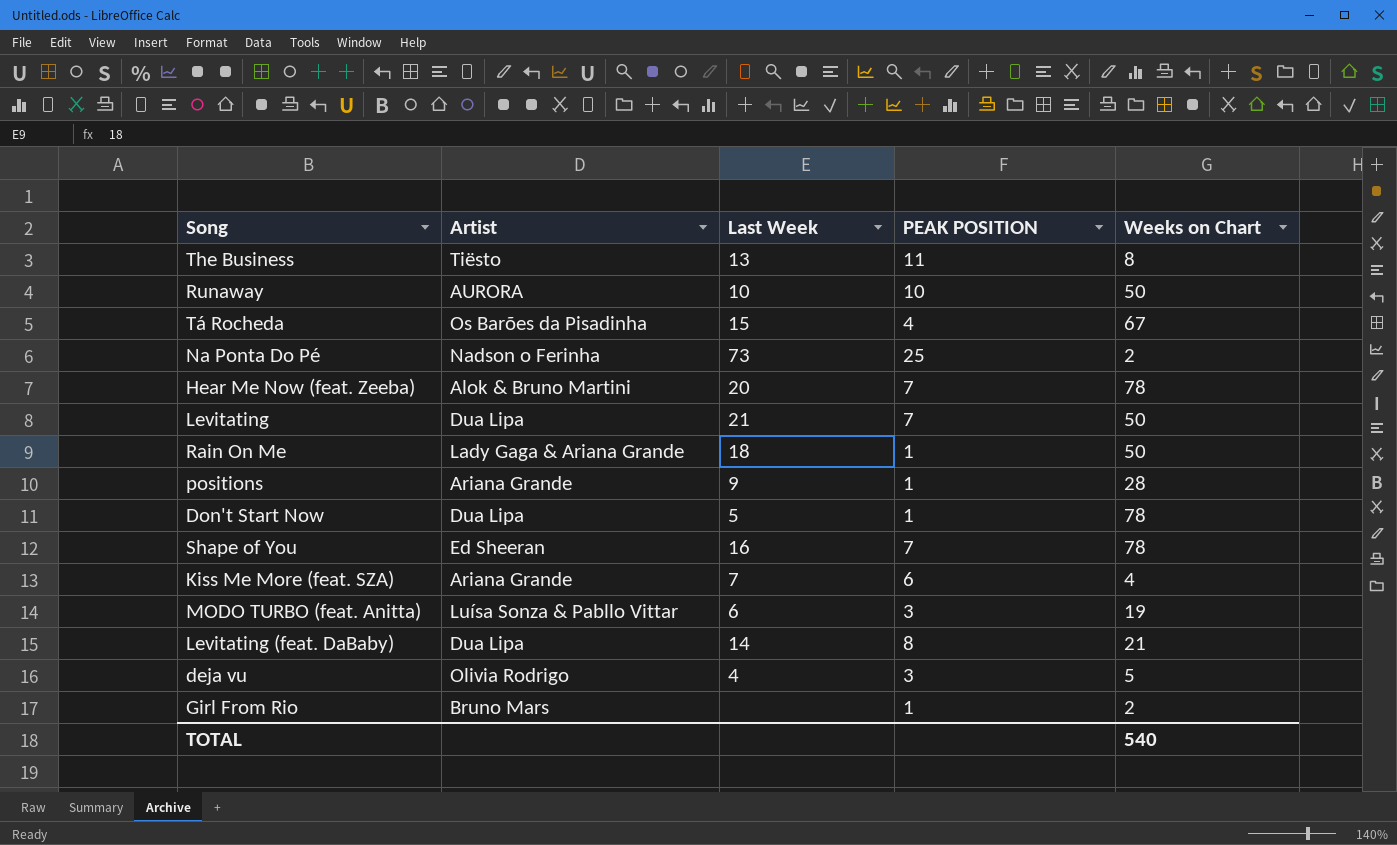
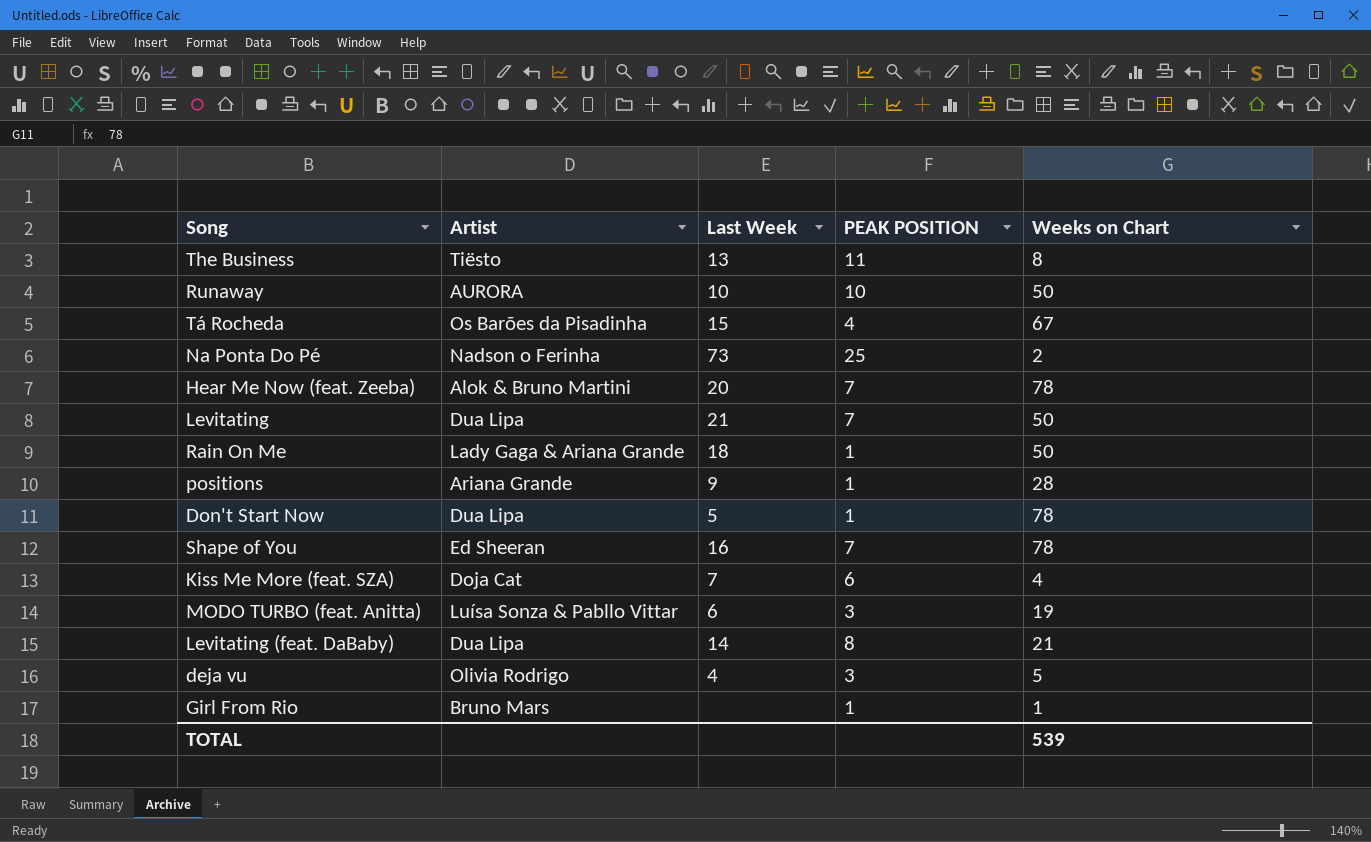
Kiss Me More (feat. SZA) | Artist: Ariana Grande -> Doja Cat
Girl From Rio | Weeks on Chart: 2 -> 1
TOTAL | Weeks on Chart: 540 -> 539

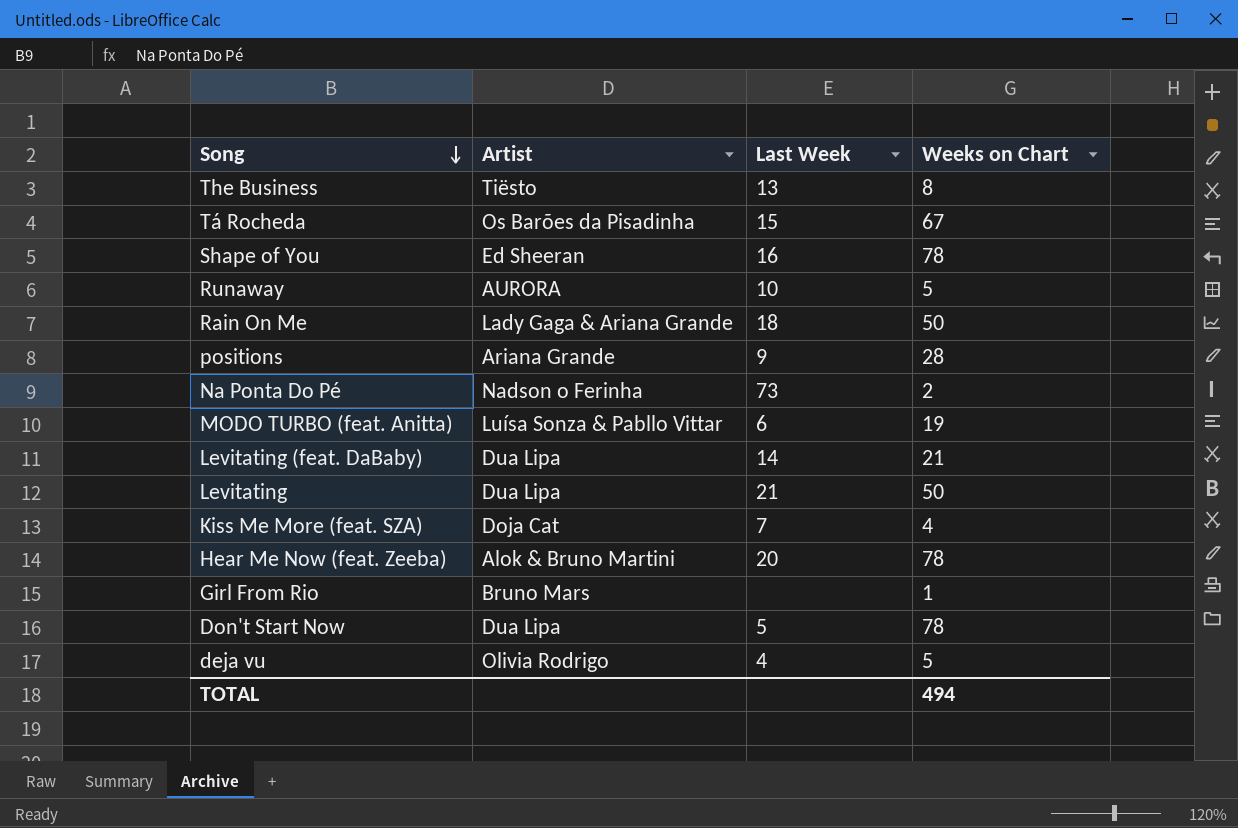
row order: none -> Song descending
column PEAK POSITION | position: 4 -> none
Runaway | Weeks on Chart: 50 -> 5
TOTAL | Weeks on Chart: 539 -> 494

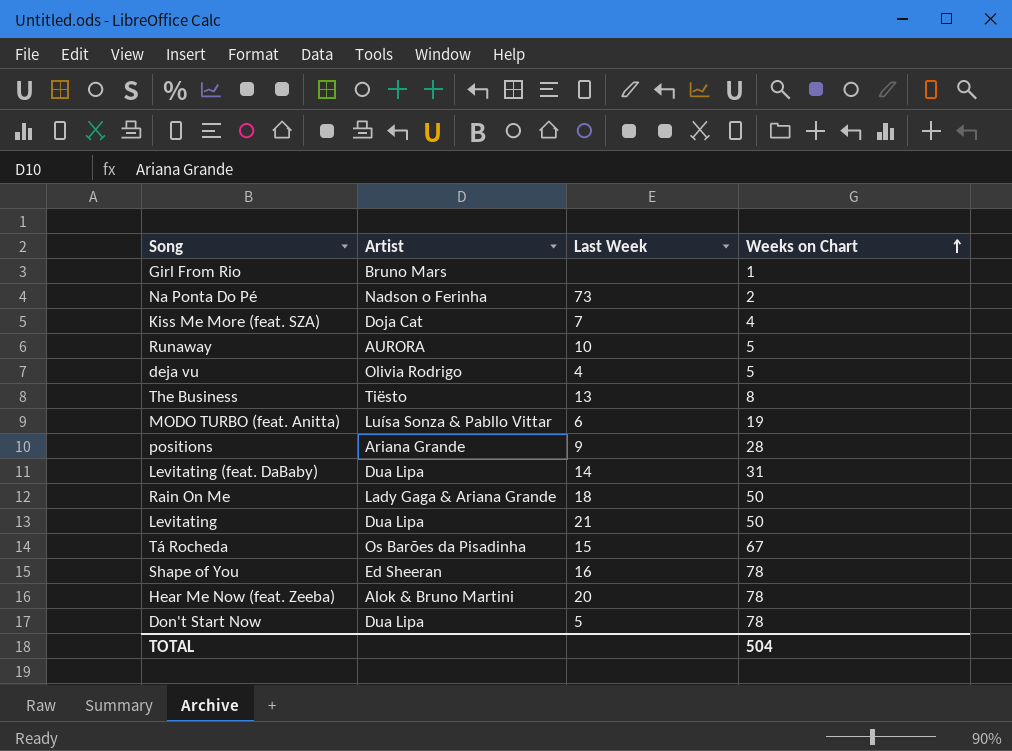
row order: Song descending -> Weeks on Chart ascending
Levitating (feat. DaBaby) | Weeks on Chart: 21 -> 31
TOTAL | Weeks on Chart: 494 -> 504

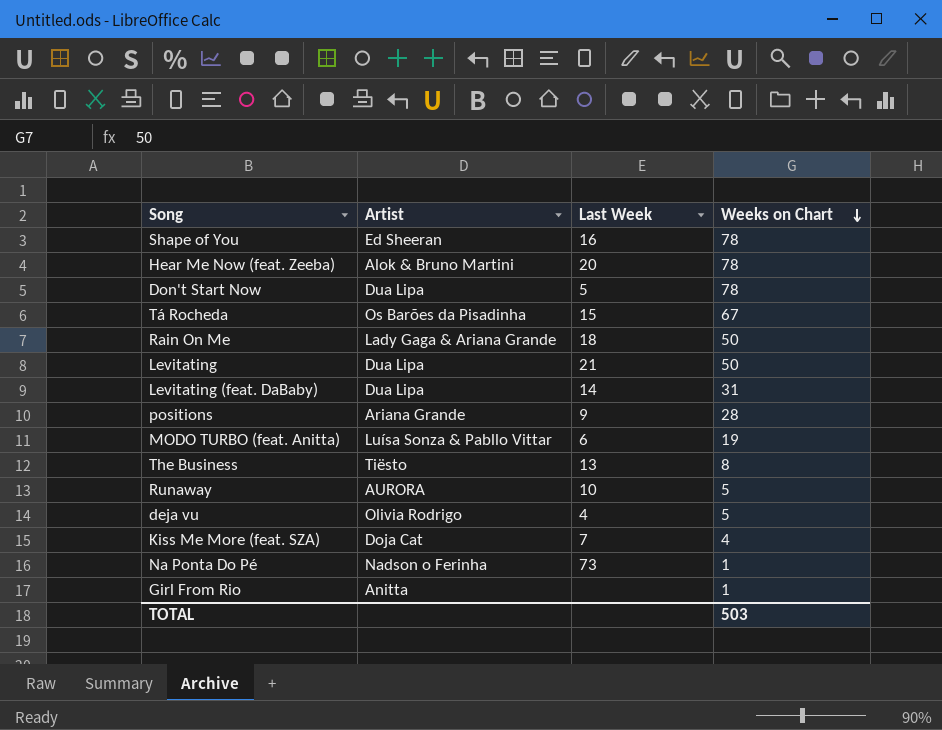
row order: Weeks on Chart ascending -> Weeks on Chart descending
Na Ponta Do Pé | Weeks on Chart: 2 -> 1
Girl From Rio | Artist: Bruno Mars -> Anitta
TOTAL | Weeks on Chart: 504 -> 503

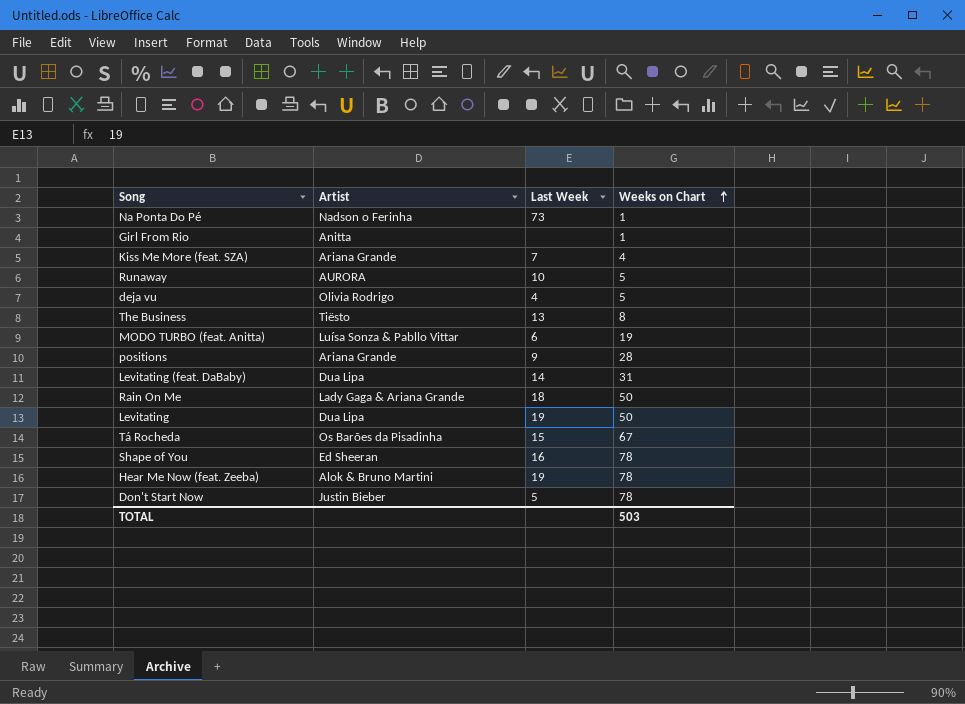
row order: Weeks on Chart descending -> Weeks on Chart ascending
Kiss Me More (feat. SZA) | Artist: Doja Cat -> Ariana Grande
Levitating | Last Week: 21 -> 19
Hear Me Now (feat. Zeeba) | Last Week: 20 -> 19
Don't Start Now | Artist: Dua Lipa -> Justin Bieber

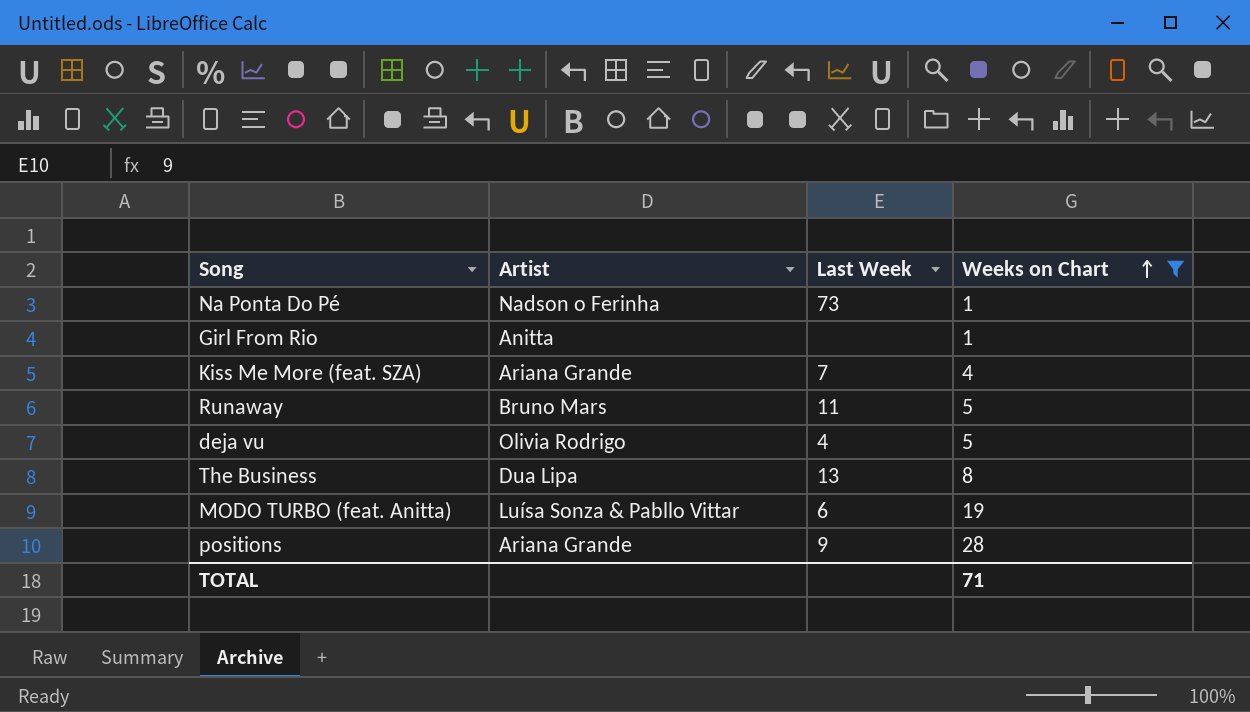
filter: none -> Weeks on Chart <= 28
Runaway | Artist: AURORA -> Bruno Mars
Runaway | Last Week: 10 -> 11
The Business | Artist: Tiësto -> Dua Lipa
TOTAL | Weeks on Chart: 503 -> 71

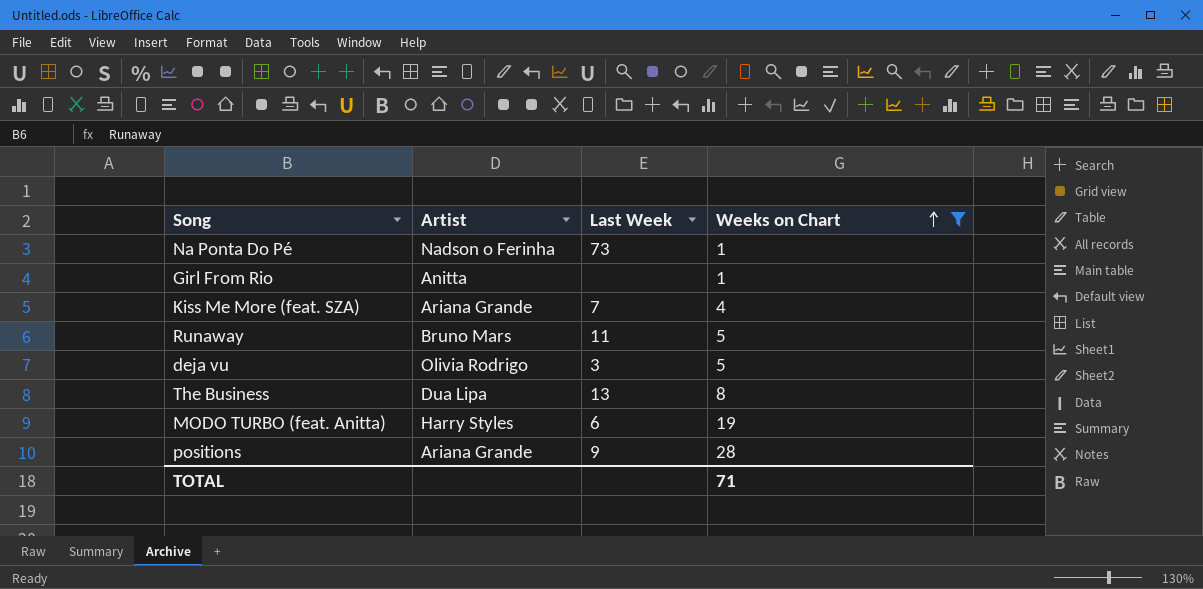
deja vu | Last Week: 4 -> 3
MODO TURBO (feat. Anitta) | Artist: Luísa Sonza & Pabllo Vittar -> Harry Styles

